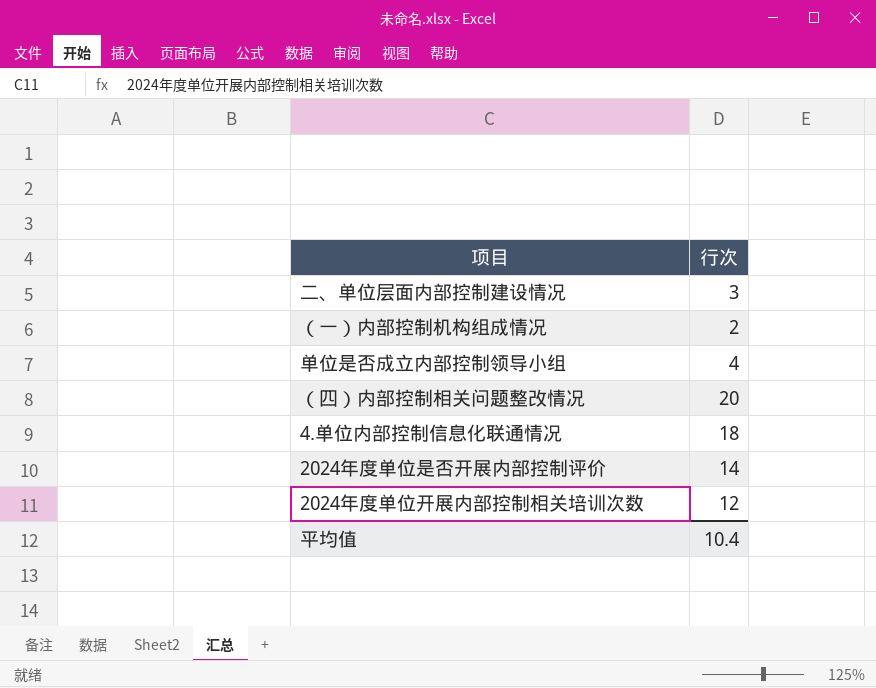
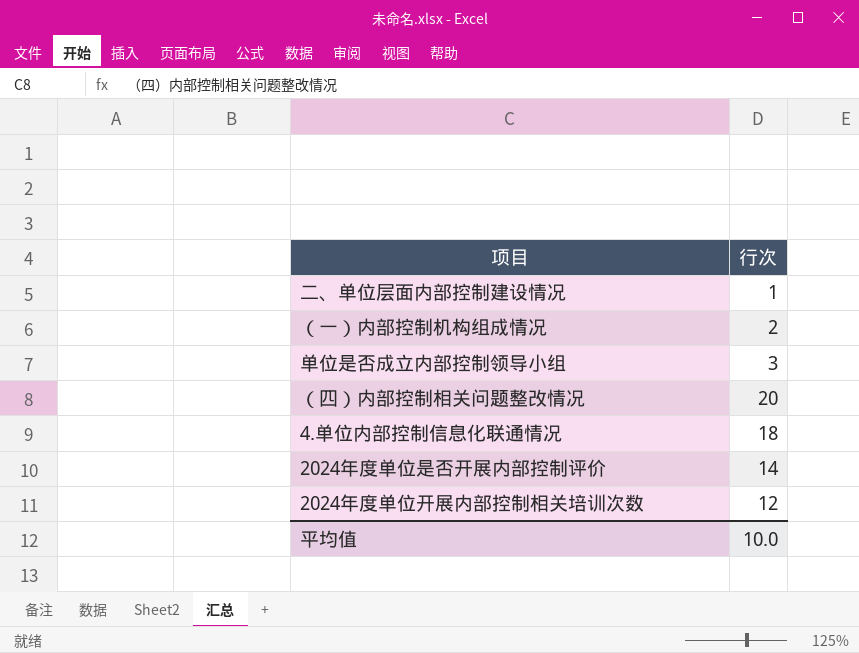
二、单位层面内部控制建设情况 | 行次: 3 -> 1
单位是否成立内部控制领导小组 | 行次: 4 -> 3
平均值 | 行次: 10.4 -> 10.0

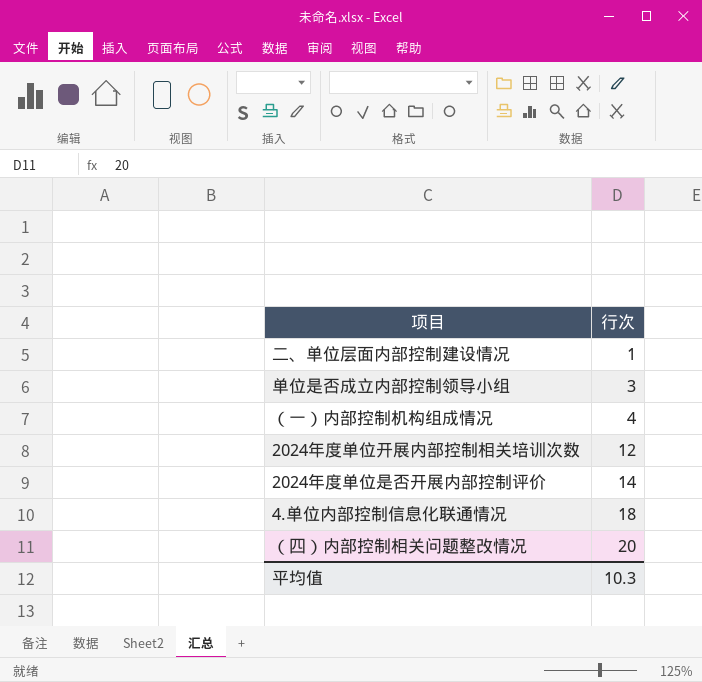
row order: none -> 行次 ascending
（一）内部控制机构组成情况 | 行次: 2 -> 4
平均值 | 行次: 10.0 -> 10.3

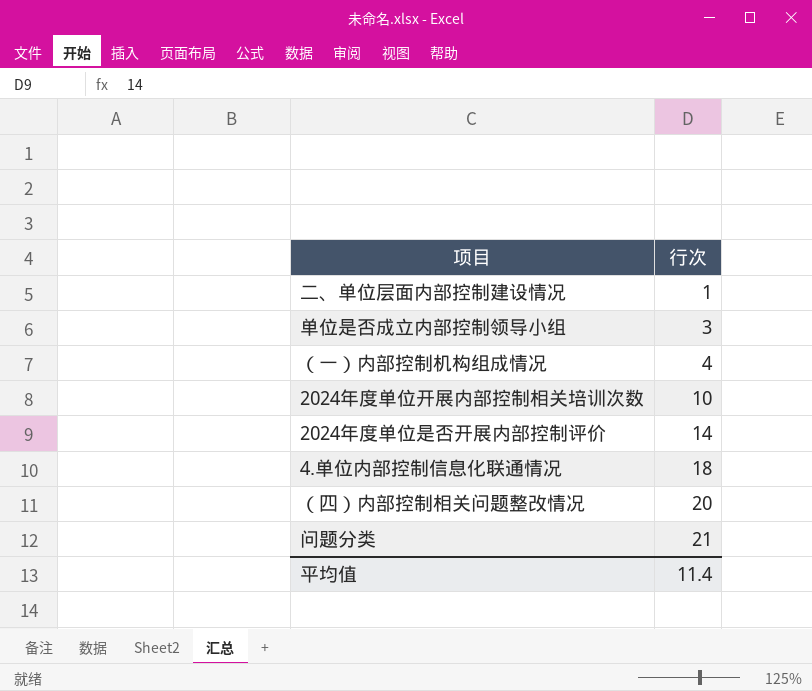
2024年度单位开展内部控制相关培训次数 | 行次: 12 -> 10
row 问题分类: none -> 21
平均值 | 行次: 10.3 -> 11.4

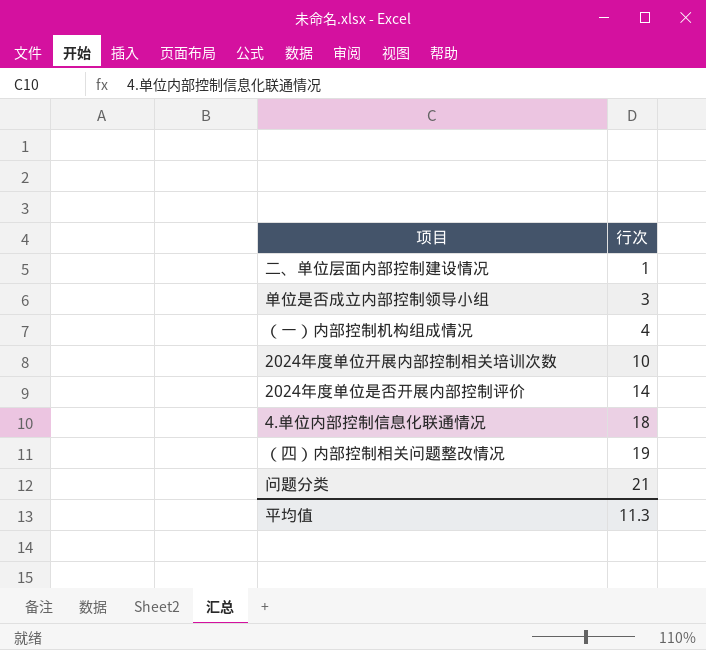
（四）内部控制相关问题整改情况 | 行次: 20 -> 19
平均值 | 行次: 11.4 -> 11.3

